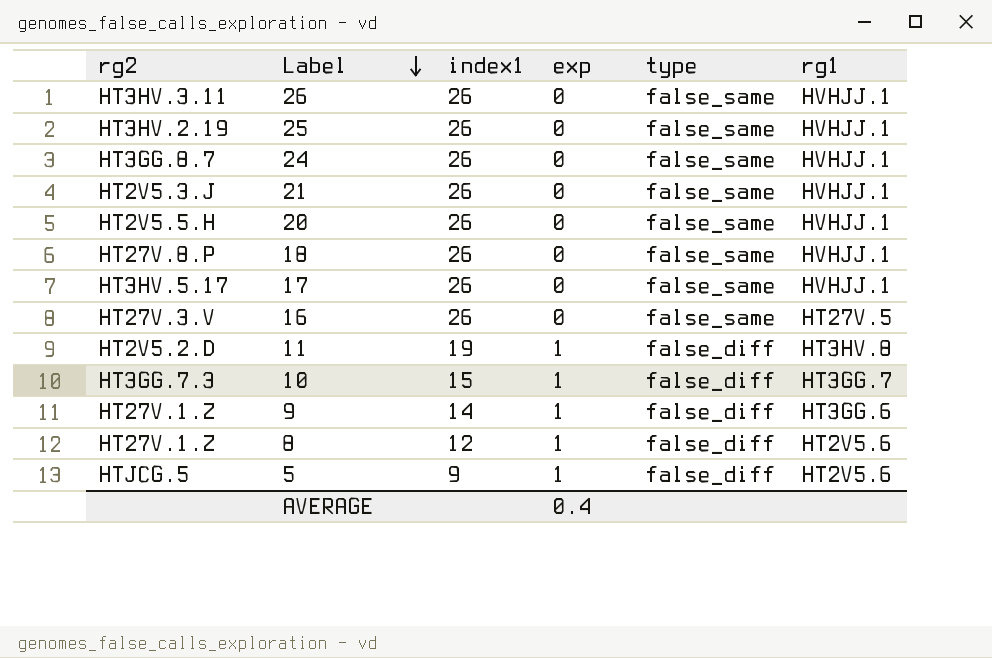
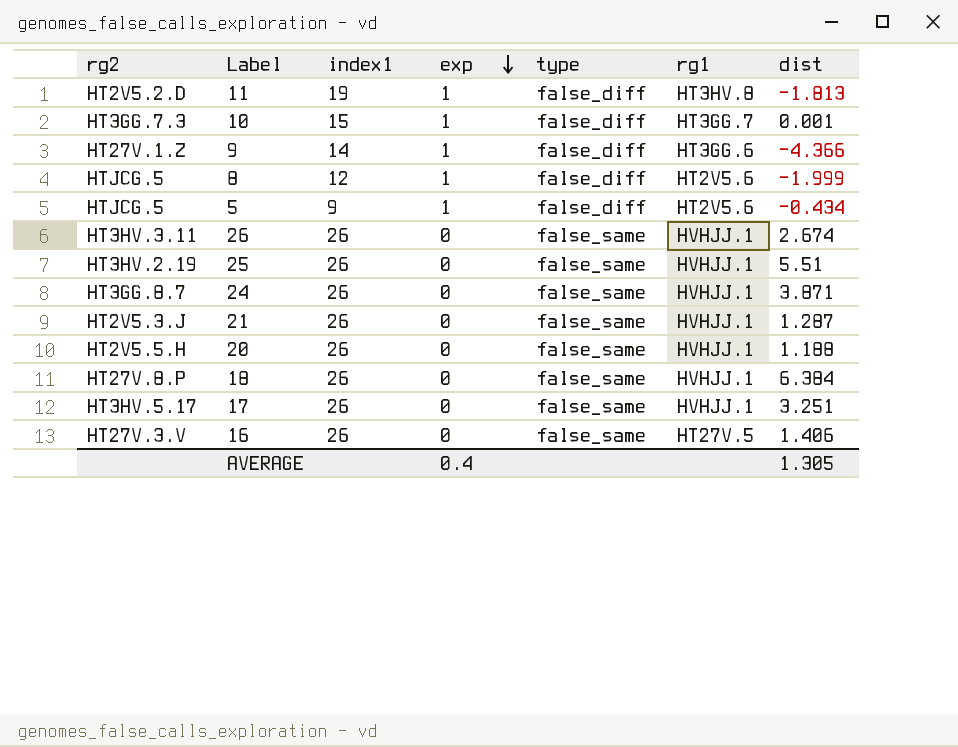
row order: Label descending -> exp descending
column dist | position: none -> 7
8 | rg2: HT27V.1.Z -> HTJCG.5

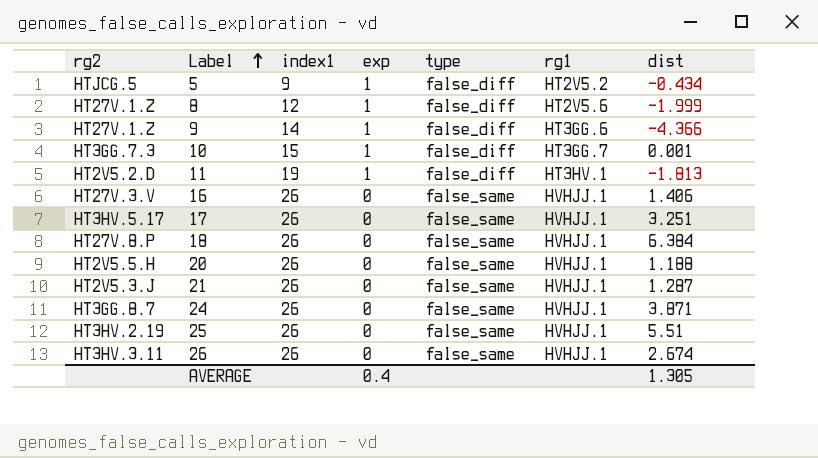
row order: exp descending -> Label ascending
5 | rg1: HT2V5.6 -> HT2V5.2
8 | rg2: HTJCG.5 -> HT27V.1.Z
11 | rg1: HT3HV.8 -> HT3HV.1
16 | rg1: HT27V.5 -> HVHJJ.1

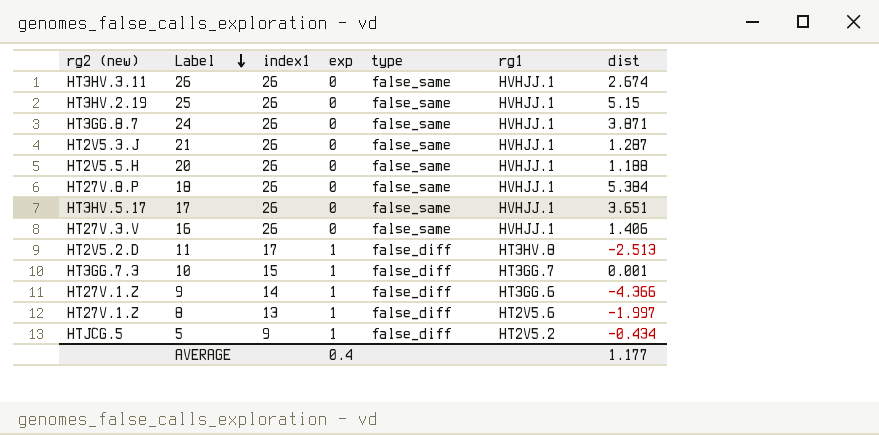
row order: Label ascending -> Label descending
column name: rg2 -> rg2 (new)
25 | dist: 5.51 -> 5.15
18 | dist: 6.384 -> 5.384
17 | dist: 3.251 -> 3.651
11 | index1: 19 -> 17
11 | rg1: HT3HV.1 -> HT3HV.8
11 | dist: -1.813 -> -2.513
8 | index1: 12 -> 13
8 | dist: -1.999 -> -1.997
AVERAGE | dist: 1.305 -> 1.177

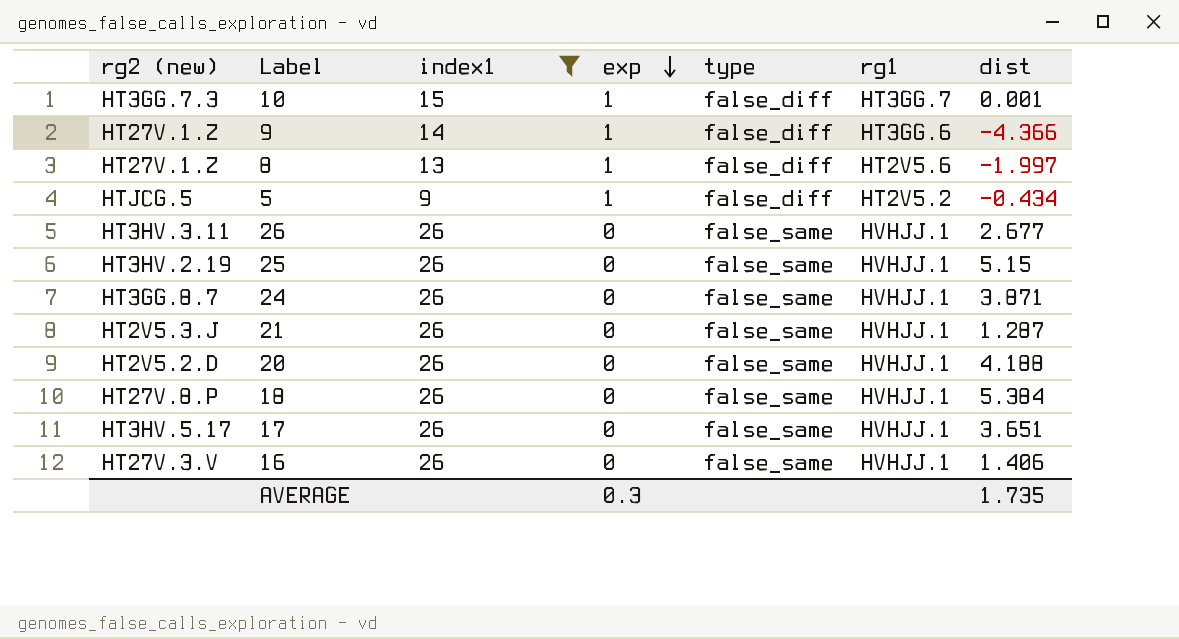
filter: none -> index1 != 17
row order: Label descending -> exp descending
26 | dist: 2.674 -> 2.677
20 | rg2 (new): HT2V5.5.H -> HT2V5.2.D
20 | dist: 1.188 -> 4.188
AVERAGE | exp: 0.4 -> 0.3
AVERAGE | dist: 1.177 -> 1.735

